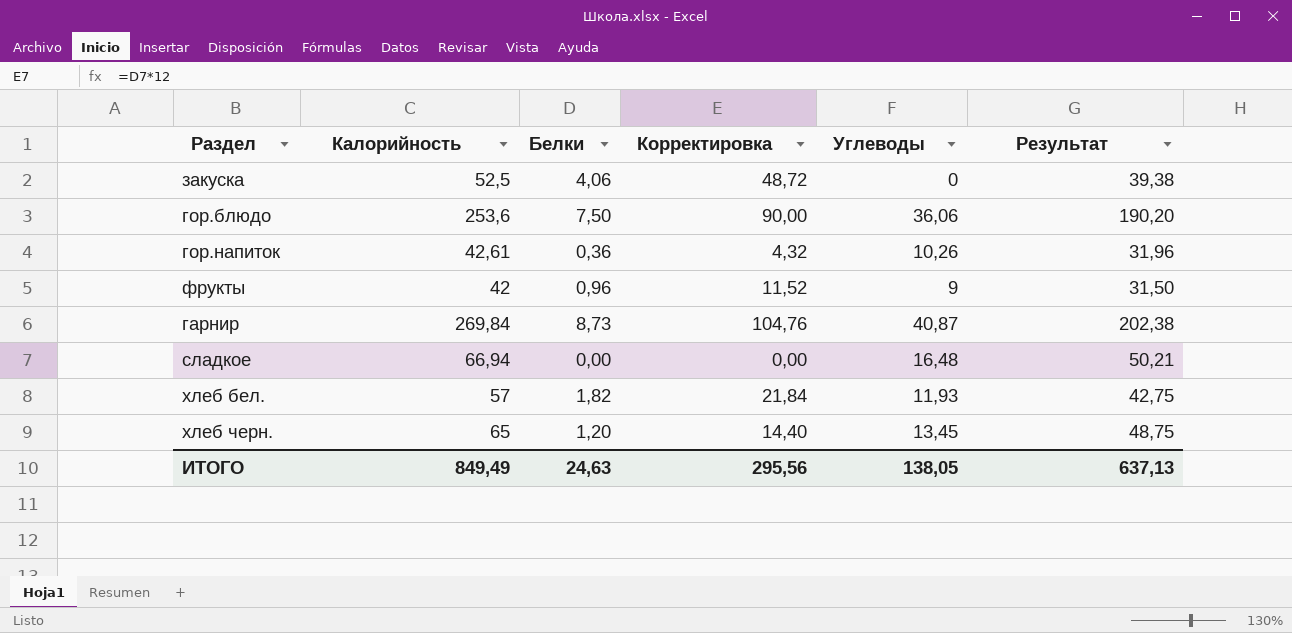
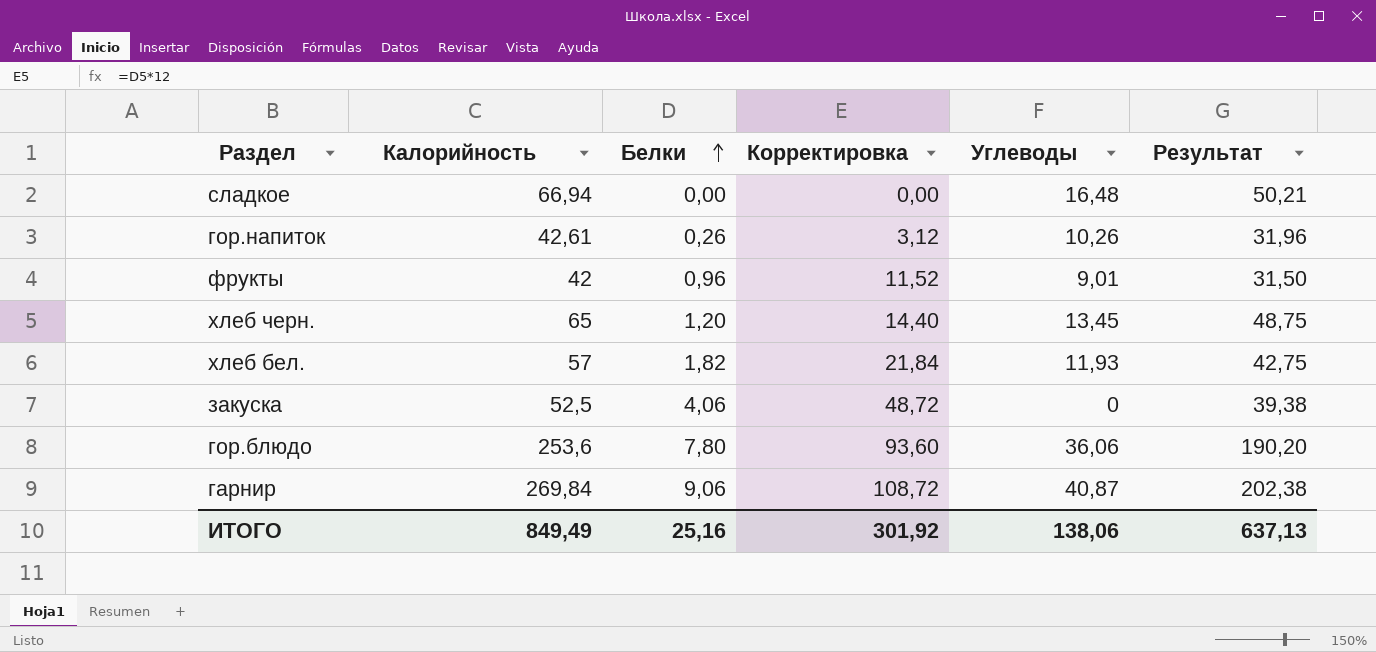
row order: none -> Белки ascending
гор.напиток | Белки: 0,36 -> 0,26
гор.напиток | Корректировка: 4,32 -> 3,12
фрукты | Углеводы: 9 -> 9,01
гор.блюдо | Белки: 7,50 -> 7,80
гор.блюдо | Корректировка: 90,00 -> 93,60
гарнир | Белки: 8,73 -> 9,06
гарнир | Корректировка: 104,76 -> 108,72
ИТОГО | Белки: 24,63 -> 25,16
ИТОГО | Корректировка: 295,56 -> 301,92
ИТОГО | Углеводы: 138,05 -> 138,06

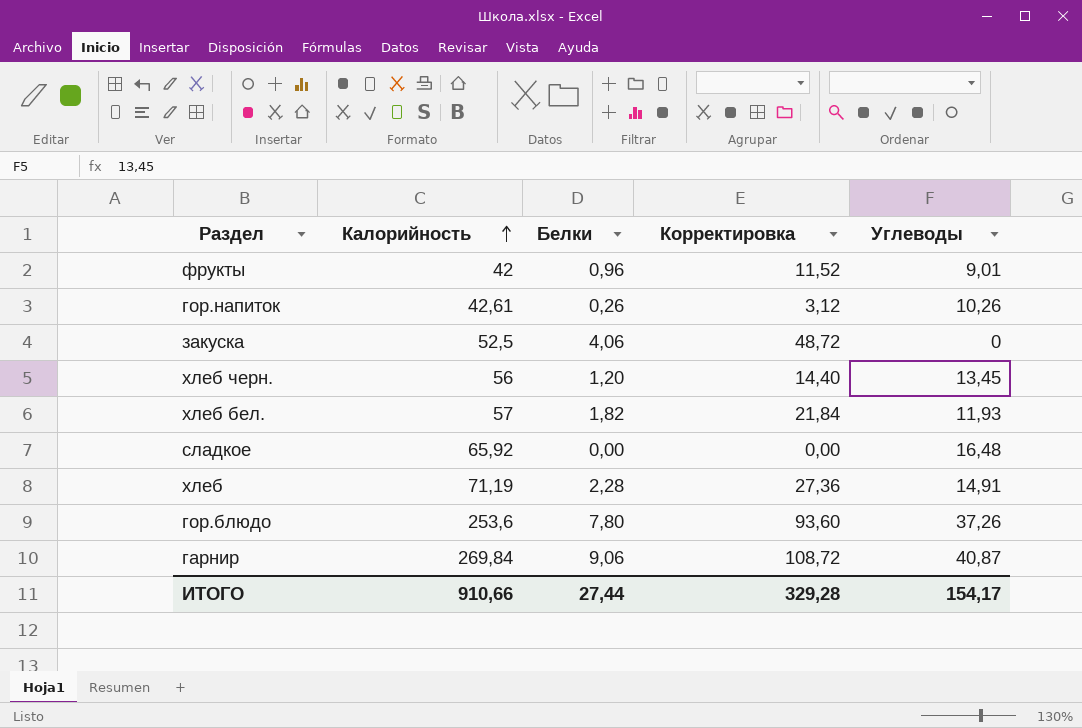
row order: Белки ascending -> Калорийность ascending
column Результат | formula: [Калорийность] * 0,75 -> none
хлеб черн. | Калорийность: 65 -> 56
сладкое | Калорийность: 66,94 -> 65,92
row хлеб: none -> 71,19 | 2,28 | 27,36 | 14,91
гор.блюдо | Углеводы: 36,06 -> 37,26
ИТОГО | Калорийность: 849,49 -> 910,66
ИТОГО | Белки: 25,16 -> 27,44
ИТОГО | Корректировка: 301,92 -> 329,28
ИТОГО | Углеводы: 138,06 -> 154,17

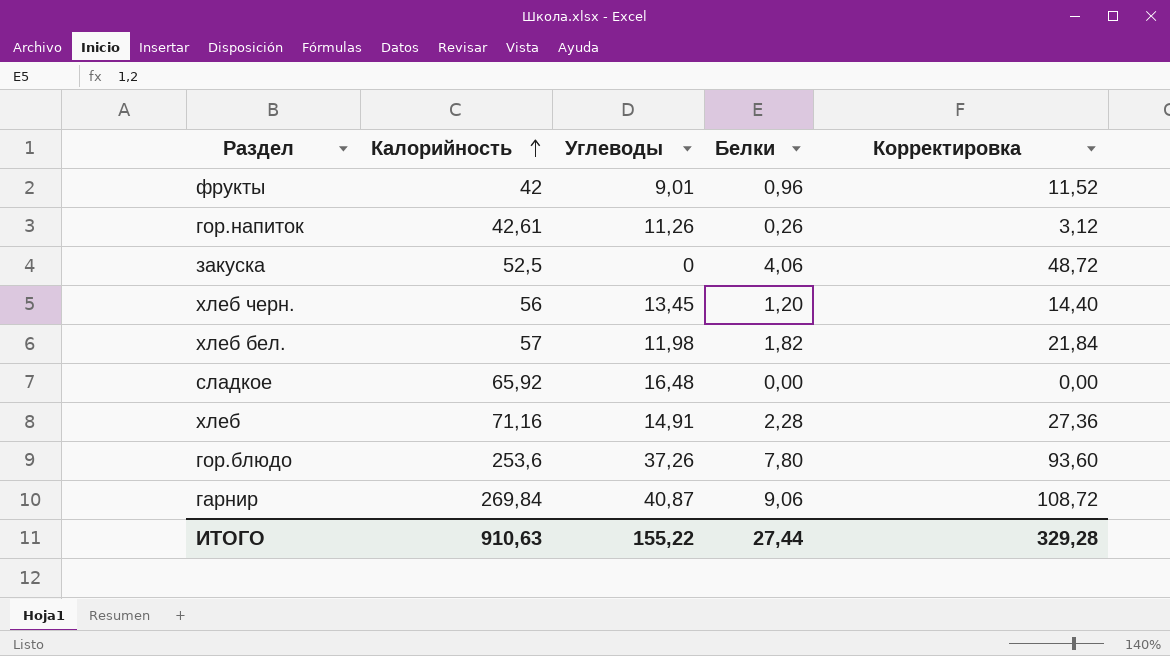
column Углеводы | position: 5 -> 3
гор.напиток | Углеводы: 10,26 -> 11,26
хлеб бел. | Углеводы: 11,93 -> 11,98
хлеб | Калорийность: 71,19 -> 71,16
ИТОГО | Калорийность: 910,66 -> 910,63
ИТОГО | Углеводы: 154,17 -> 155,22

